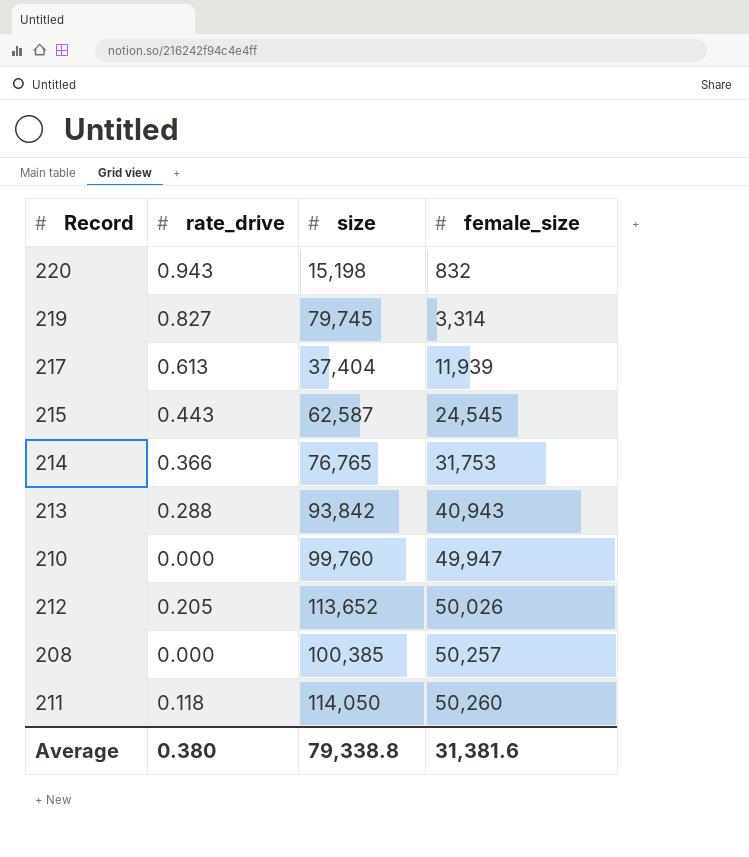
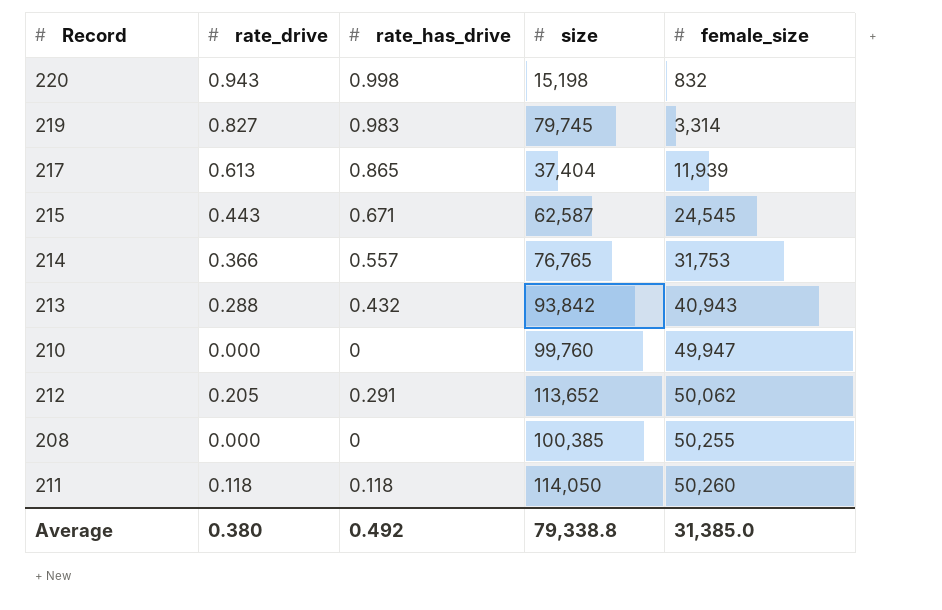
column rate_has_drive | position: none -> 3
212 | female_size: 50,026 -> 50,062
208 | female_size: 50,257 -> 50,255
Average | female_size: 31,381.6 -> 31,385.0

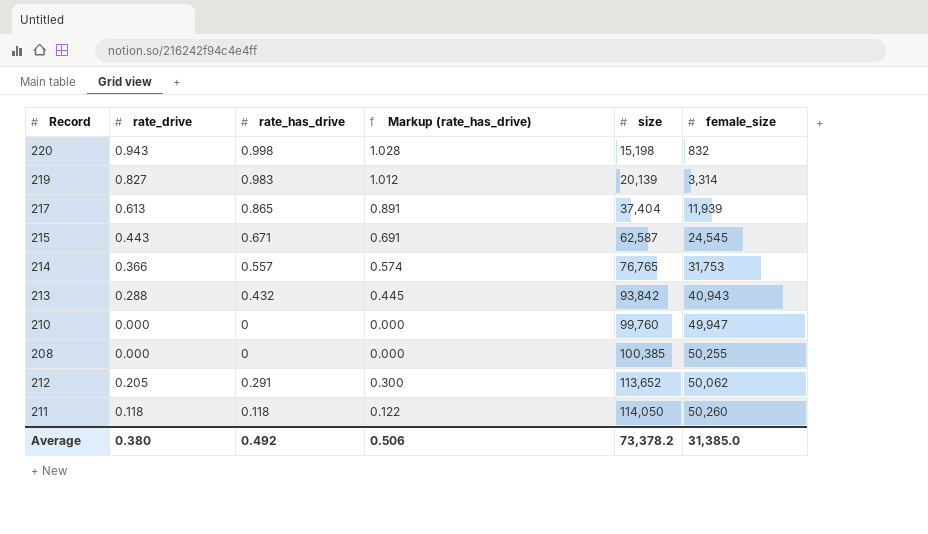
row order: female_size ascending -> size ascending
column Markup (rate_has_drive) | formula: none -> [rate_has_drive] * 1.03
219 | size: 79,745 -> 20,139
Average | size: 79,338.8 -> 73,378.2

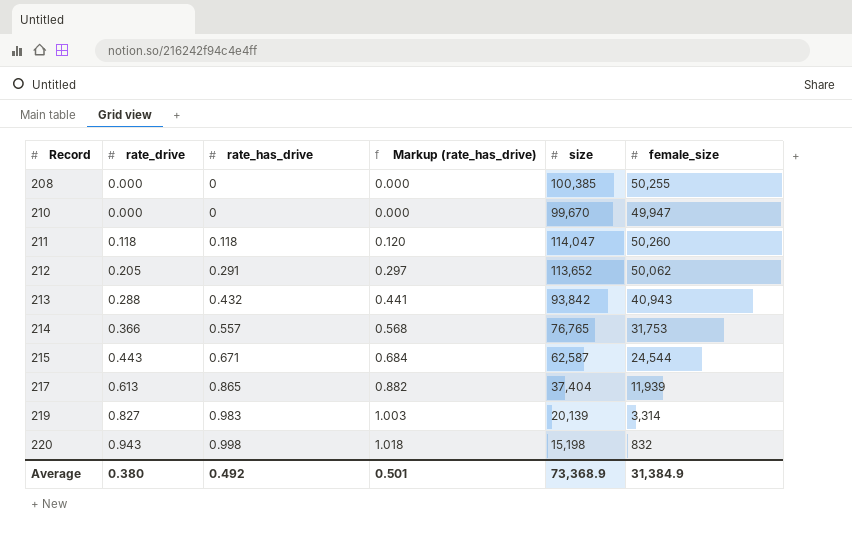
row order: size ascending -> Record ascending
column Markup (rate_has_drive) | formula: [rate_has_drive] * 1.03 -> [rate_has_drive] * 1.02
210 | size: 99,760 -> 99,670
211 | size: 114,050 -> 114,047
215 | female_size: 24,545 -> 24,544
Average | Markup (rate_has_drive): 0.506 -> 0.501
Average | size: 73,378.2 -> 73,368.9
Average | female_size: 31,385.0 -> 31,384.9

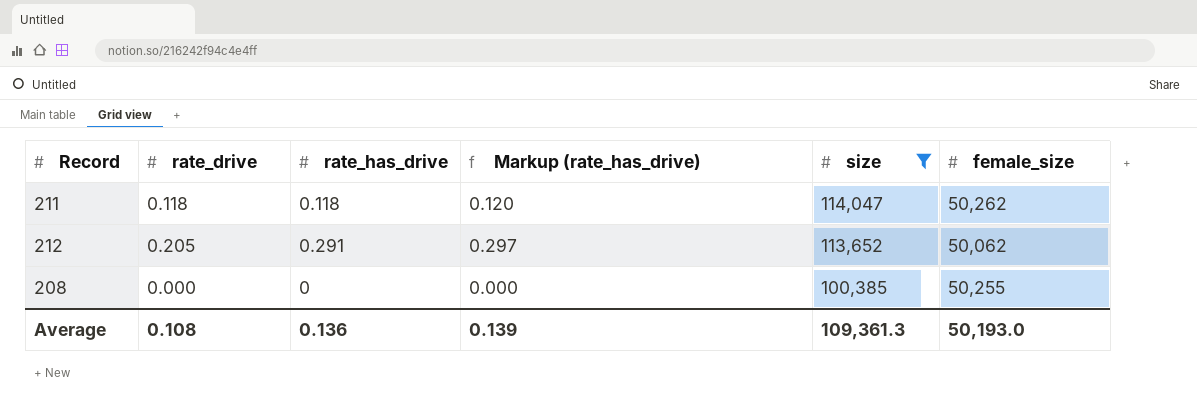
filter: none -> size >= 100,385
row order: Record ascending -> size descending
211 | female_size: 50,260 -> 50,262
Average | rate_drive: 0.380 -> 0.108
Average | rate_has_drive: 0.492 -> 0.136
Average | Markup (rate_has_drive): 0.501 -> 0.139
Average | size: 73,368.9 -> 109,361.3
Average | female_size: 31,384.9 -> 50,193.0

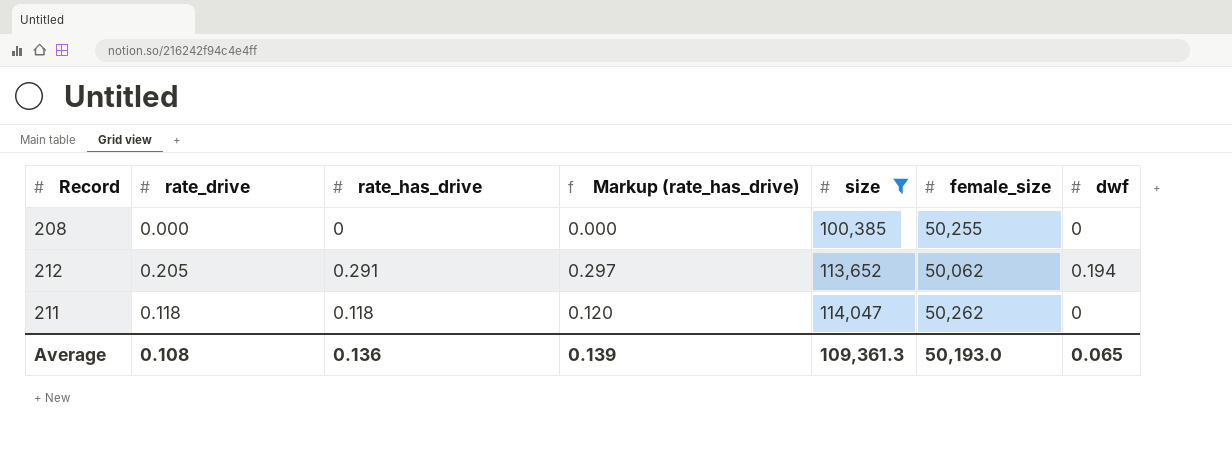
row order: size descending -> size ascending
column dwf | position: none -> 7

